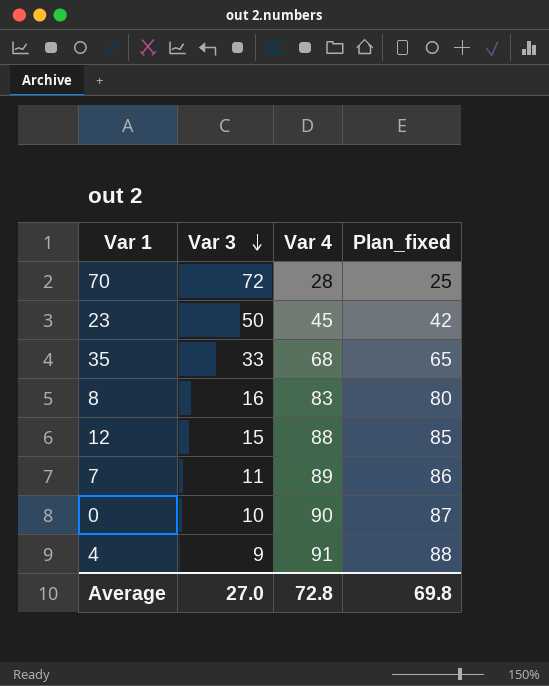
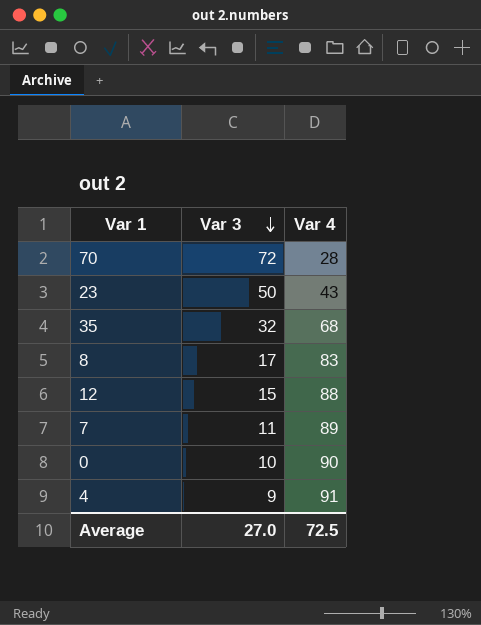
column Plan_fixed | formula: [Var 4] - 3 -> none
23 | Var 4: 45 -> 43
35 | Var 3: 33 -> 32
8 | Var 3: 16 -> 17
Average | Var 4: 72.8 -> 72.5

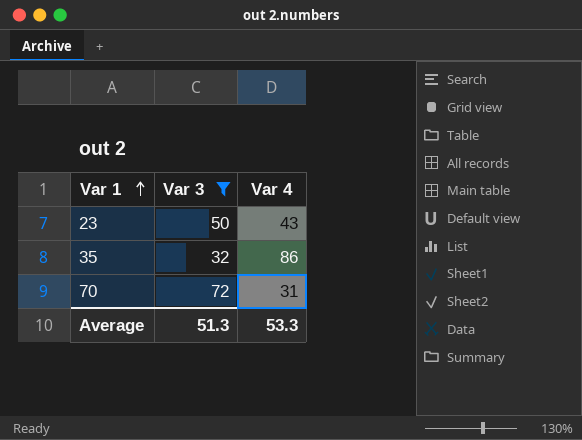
filter: none -> Var 3 >= 32
row order: Var 3 descending -> Var 1 ascending
35 | Var 4: 68 -> 86
70 | Var 4: 28 -> 31
Average | Var 3: 27.0 -> 51.3
Average | Var 4: 72.5 -> 53.3

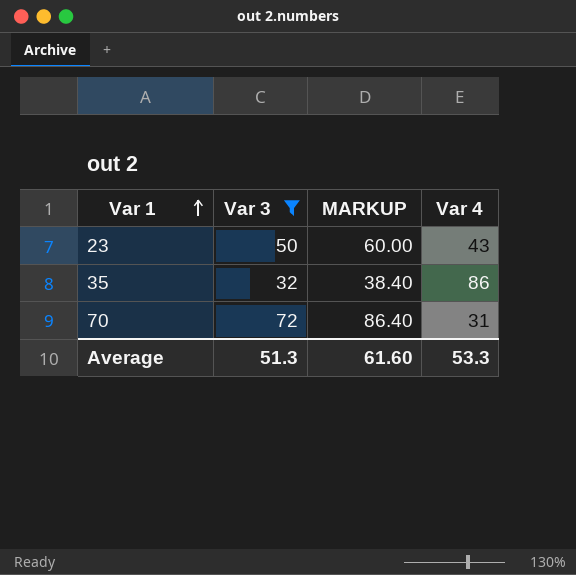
column MARKUP | formula: none -> [Var 3] * 1.2

